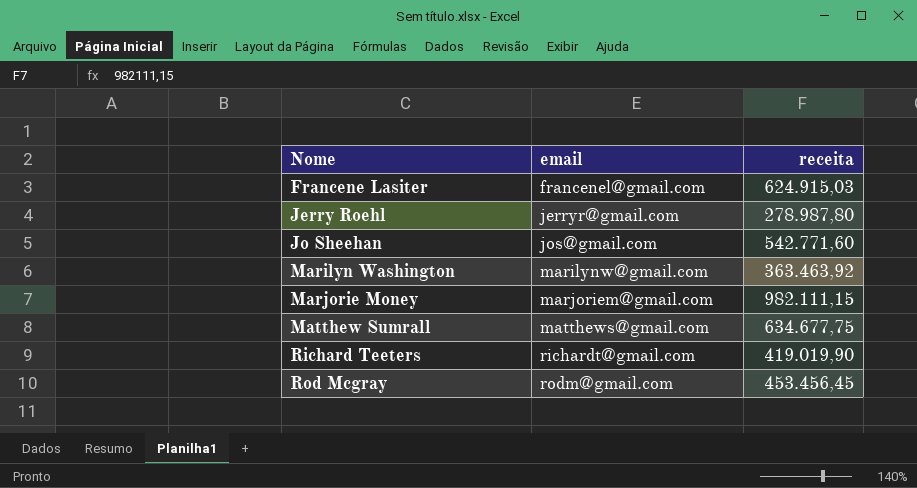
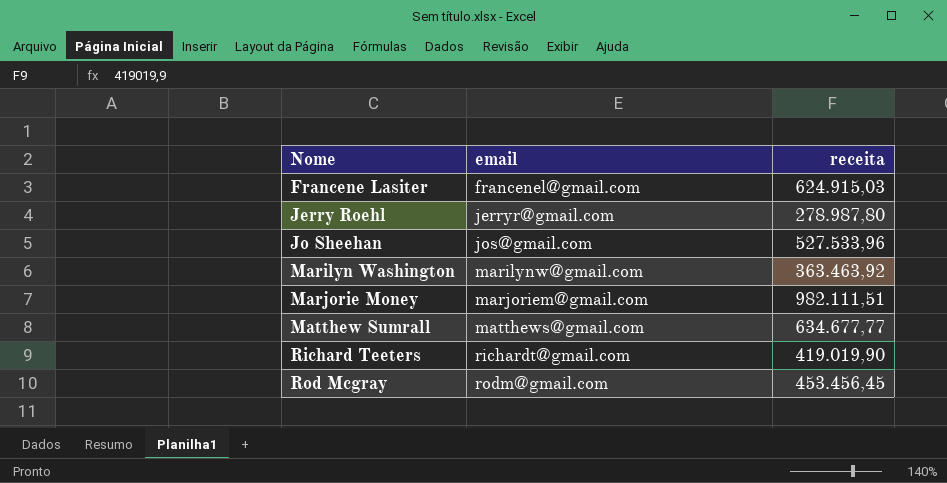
Jo Sheehan | receita: 542.771,60 -> 527.533,96
Marjorie Money | receita: 982.111,15 -> 982.111,51
Matthew Sumrall | receita: 634.677,75 -> 634.677,77

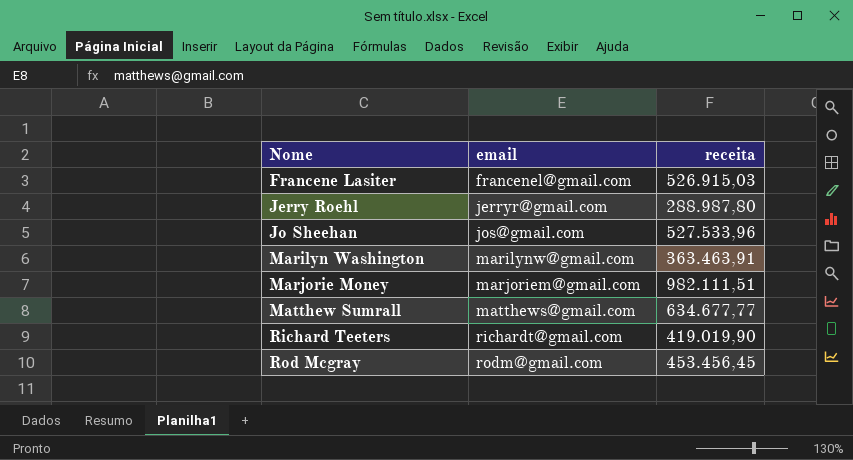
Francene Lasiter | receita: 624.915,03 -> 526.915,03
Jerry Roehl | receita: 278.987,80 -> 288.987,80
Marilyn Washington | receita: 363.463,92 -> 363.463,91

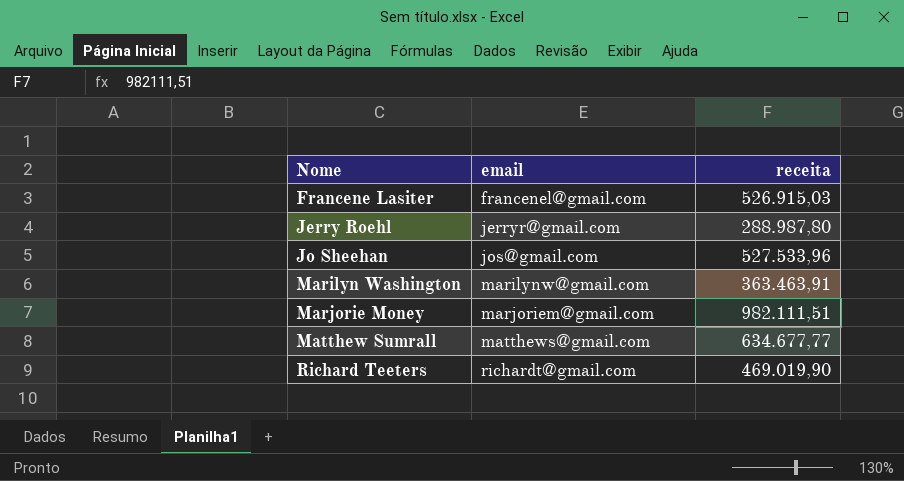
row Rod Mcgray: rodm@gmail.com | 453.456,45 -> none
Richard Teeters | receita: 419.019,90 -> 469.019,90

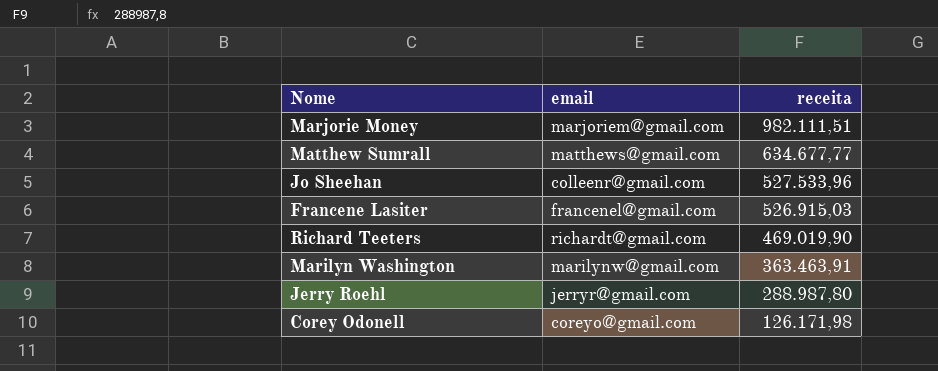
row order: Nome ascending -> receita descending
Jo Sheehan | email: jos@gmail.com -> colleenr@gmail.com
row Corey Odonell: none -> coreyo@gmail.com | 126.171,98

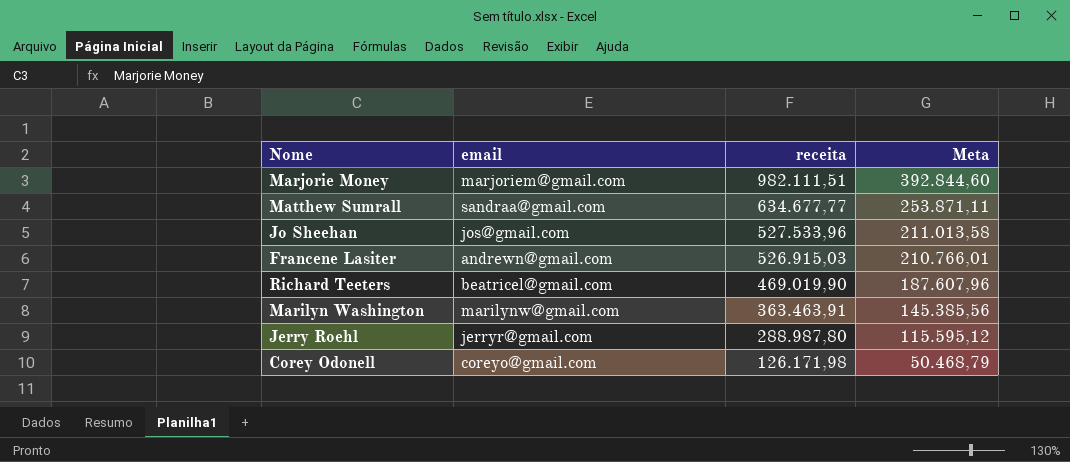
column Meta | formula: none -> [receita] * 0,4
Matthew Sumrall | email: matthews@gmail.com -> sandraa@gmail.com
Jo Sheehan | email: colleenr@gmail.com -> jos@gmail.com
Francene Lasiter | email: francenel@gmail.com -> andrewn@gmail.com
Richard Teeters | email: richardt@gmail.com -> beatricel@gmail.com

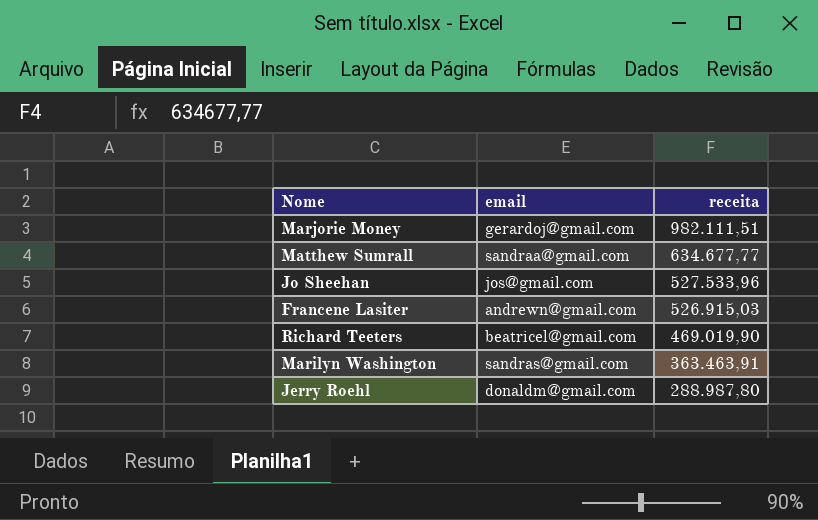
column Meta | formula: [receita] * 0,4 -> none
row Corey Odonell: coreyo@gmail.com | 126.171,98 | 50.468,79 -> none
Marjorie Money | email: marjoriem@gmail.com -> gerardoj@gmail.com
Marilyn Washington | email: marilynw@gmail.com -> sandras@gmail.com
Jerry Roehl | email: jerryr@gmail.com -> donaldm@gmail.com

